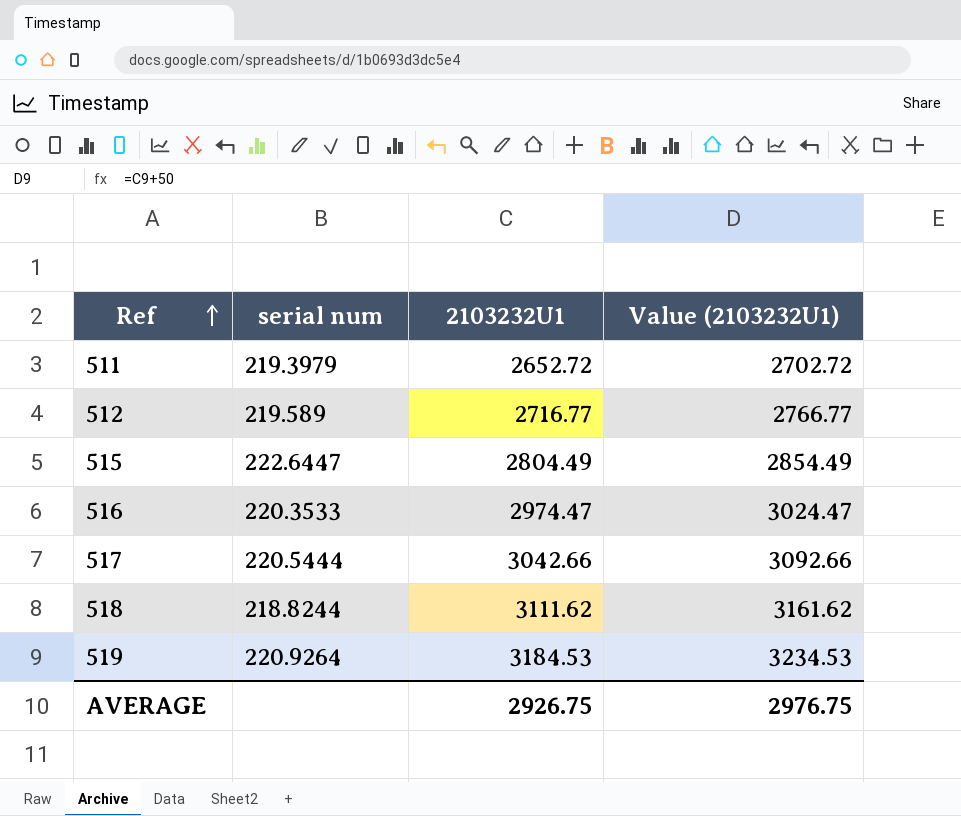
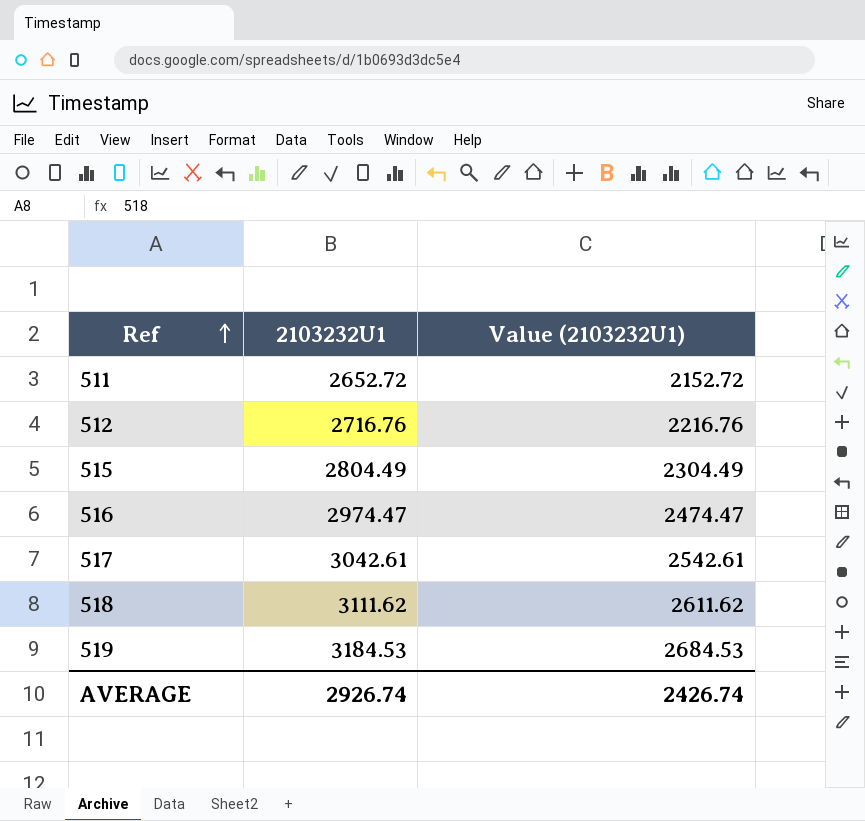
column serial num | position: 2 -> none
column Value (2103232U1) | formula: [2103232U1] + 50 -> [2103232U1] - 500
512 | 2103232U1: 2716.77 -> 2716.76
517 | 2103232U1: 3042.66 -> 3042.61
AVERAGE | 2103232U1: 2926.75 -> 2926.74
AVERAGE | Value (2103232U1): 2976.75 -> 2426.74

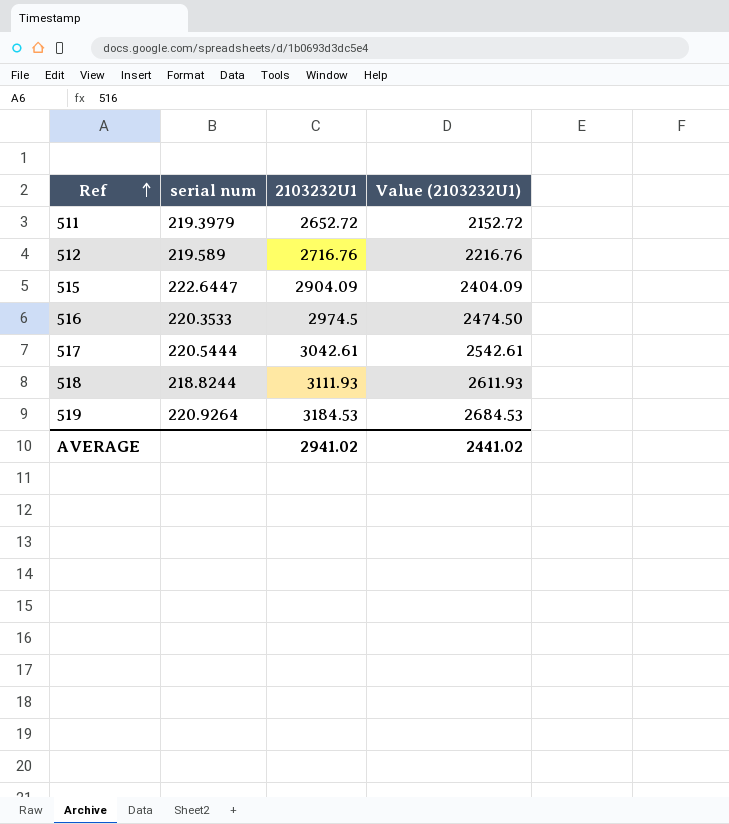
column serial num | position: none -> 2
515 | 2103232U1: 2804.49 -> 2904.09
515 | Value (2103232U1): 2304.49 -> 2404.09
516 | 2103232U1: 2974.47 -> 2974.5
516 | Value (2103232U1): 2474.47 -> 2474.50
518 | 2103232U1: 3111.62 -> 3111.93
518 | Value (2103232U1): 2611.62 -> 2611.93
AVERAGE | 2103232U1: 2926.74 -> 2941.02
AVERAGE | Value (2103232U1): 2426.74 -> 2441.02

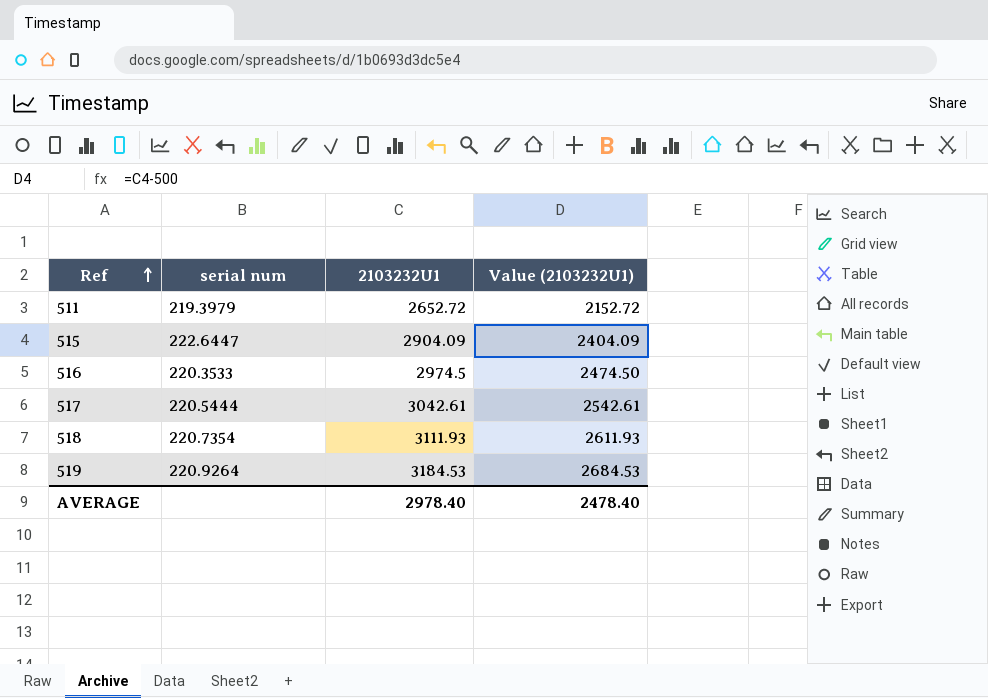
row 512: 219.589 | 2716.76 | 2216.76 -> none
518 | serial num: 218.8244 -> 220.7354
AVERAGE | 2103232U1: 2941.02 -> 2978.40
AVERAGE | Value (2103232U1): 2441.02 -> 2478.40

